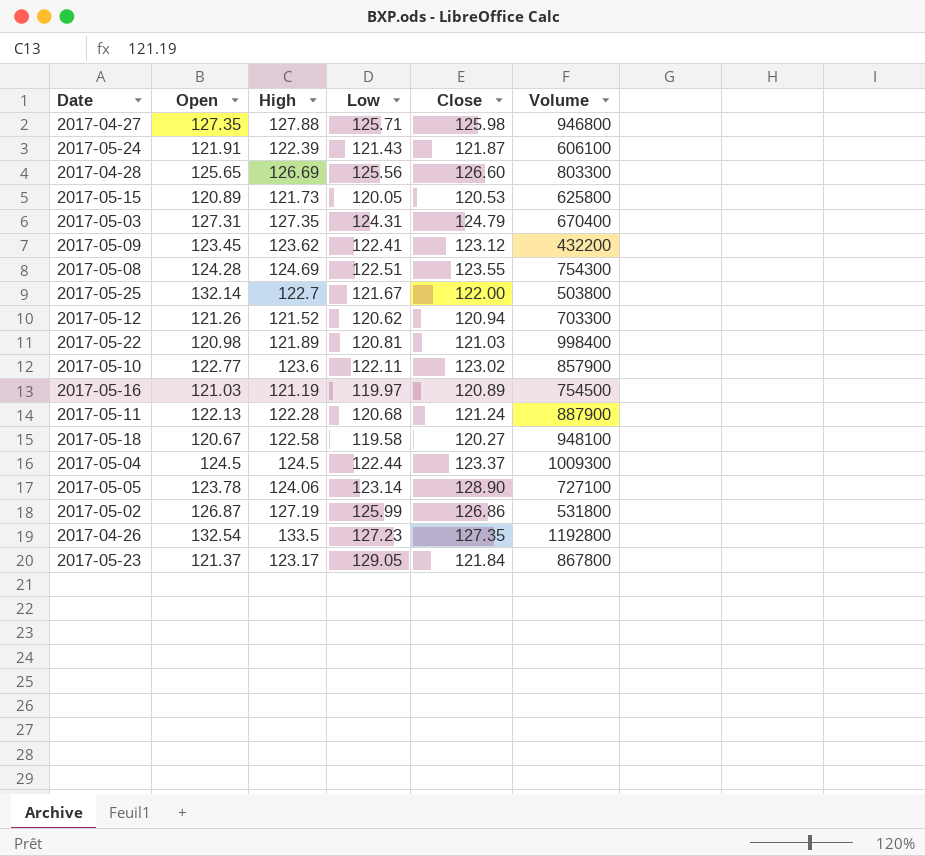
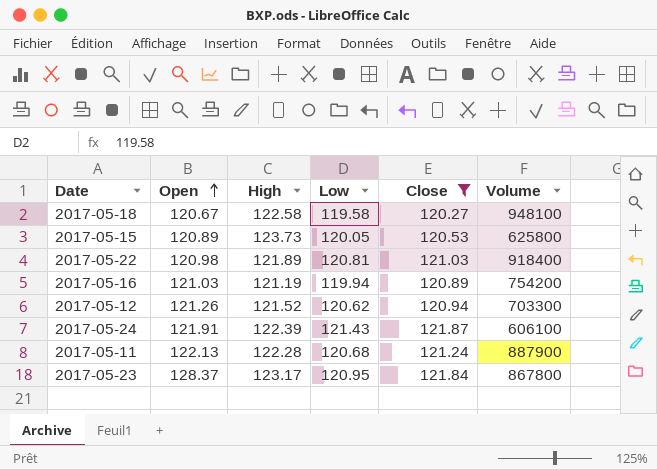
filter: none -> Close <= 121.87
row order: none -> Open ascending
2017-05-15 | High: 121.73 -> 123.73
2017-05-22 | Volume: 998400 -> 918400
2017-05-16 | Low: 119.97 -> 119.94
2017-05-16 | Volume: 754500 -> 754200
2017-05-23 | Open: 121.37 -> 128.37
2017-05-23 | Low: 129.05 -> 120.95

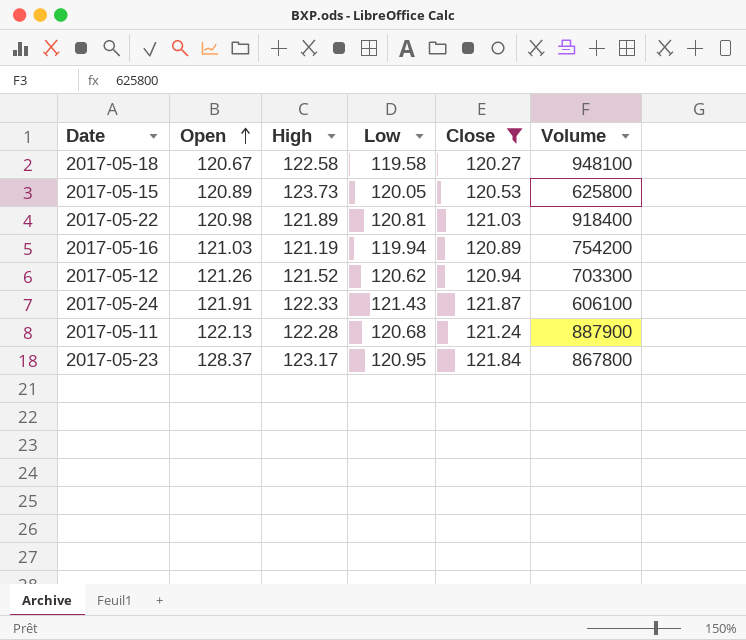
2017-05-24 | High: 122.39 -> 122.33

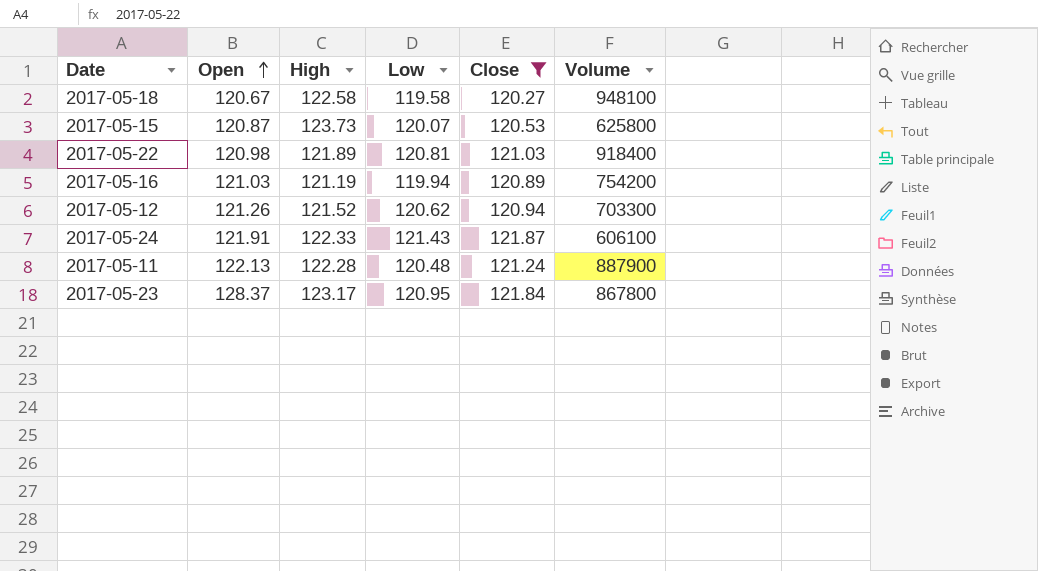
2017-05-15 | Open: 120.89 -> 120.87
2017-05-15 | Low: 120.05 -> 120.07
2017-05-11 | Low: 120.68 -> 120.48

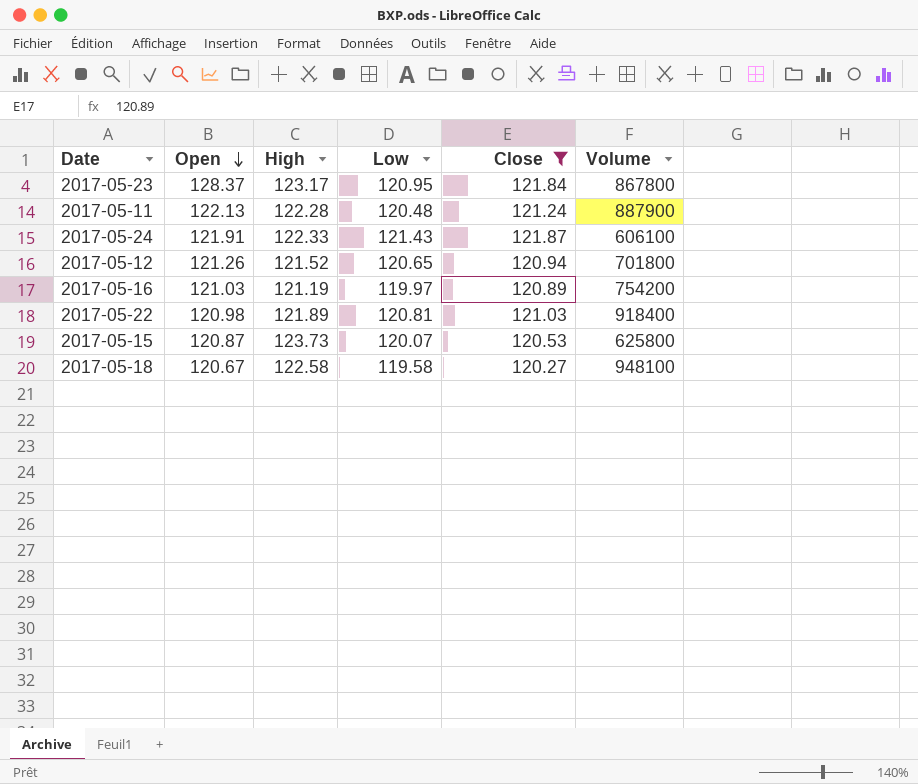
row order: Open ascending -> Open descending
2017-05-12 | Low: 120.62 -> 120.65
2017-05-12 | Volume: 703300 -> 701800
2017-05-16 | Low: 119.94 -> 119.97

